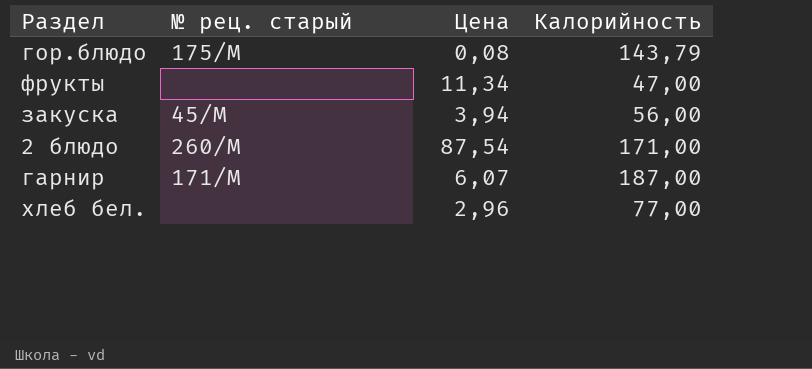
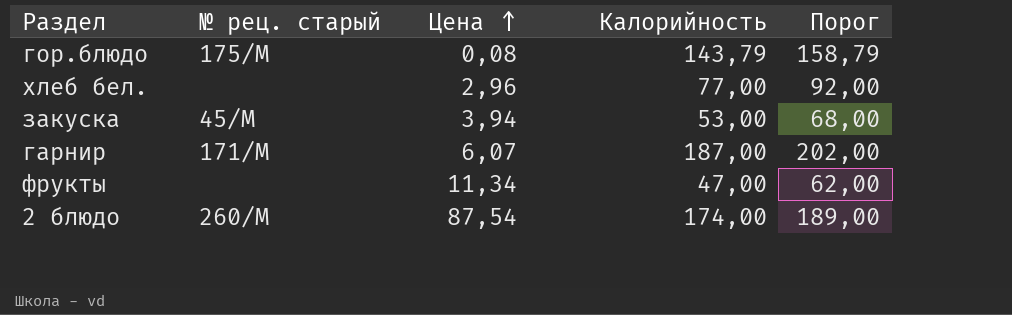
row order: none -> Цена ascending
column Порог | formula: none -> [Калорийность] + 15
закуска | Калорийность: 56,00 -> 53,00
2 блюдо | Калорийность: 171,00 -> 174,00

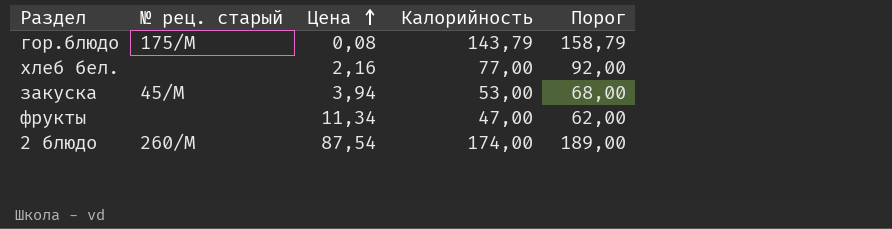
row гарнир: 171/М | 6,07 | 187,00 | 202,00 -> none
хлеб бел. | Цена: 2,96 -> 2,16

